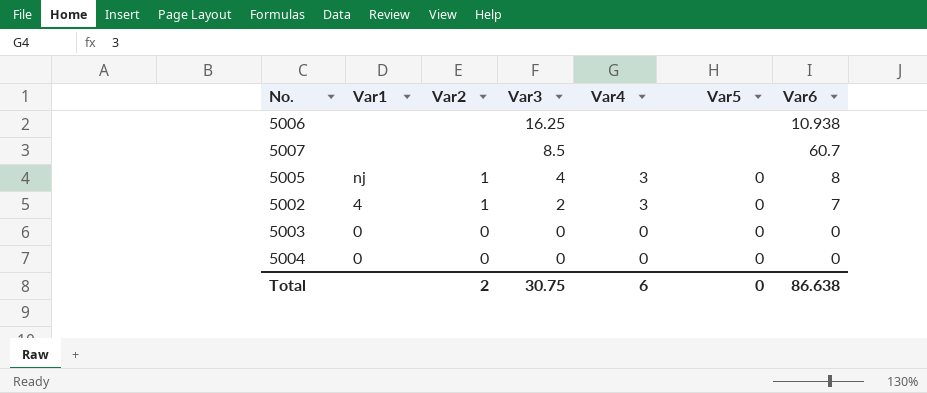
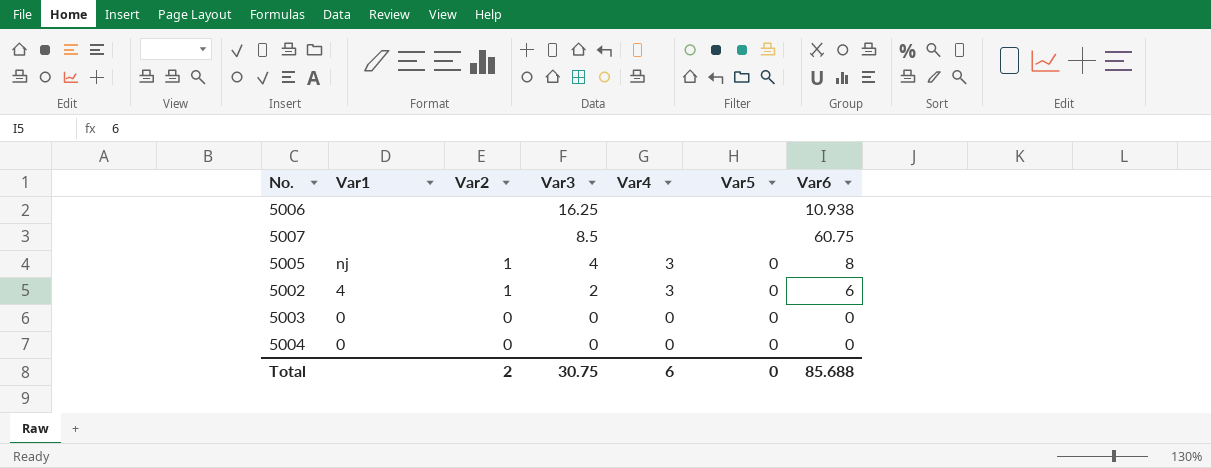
5007 | Var6: 60.7 -> 60.75
5002 | Var6: 7 -> 6
Total | Var6: 86.638 -> 85.688

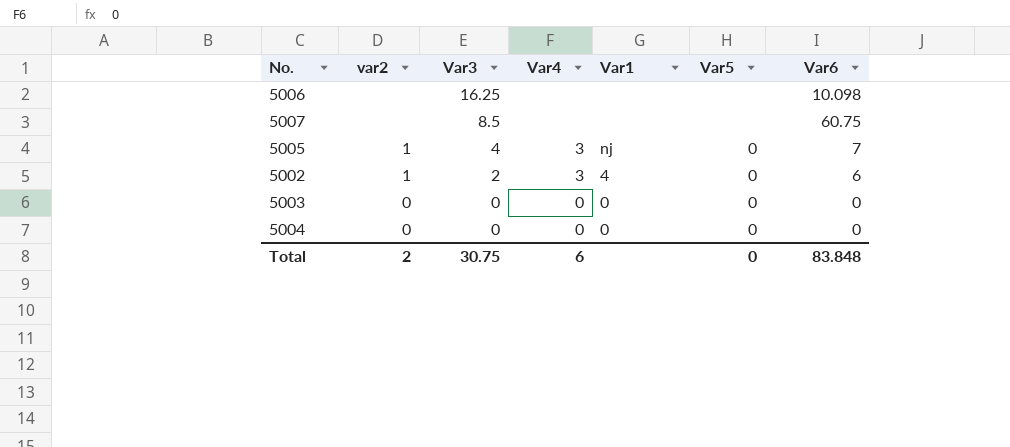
column name: Var2 -> var2
column Var1 | position: 2 -> 5
5006 | Var6: 10.938 -> 10.098
5005 | Var6: 8 -> 7
Total | Var6: 85.688 -> 83.848

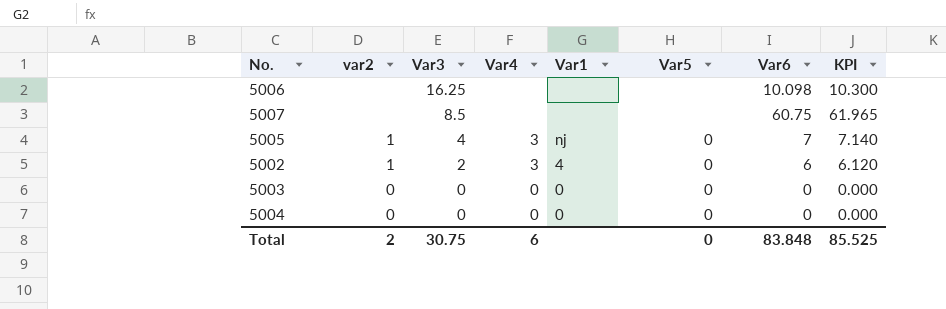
column KPI | formula: none -> [Var6] * 1.02

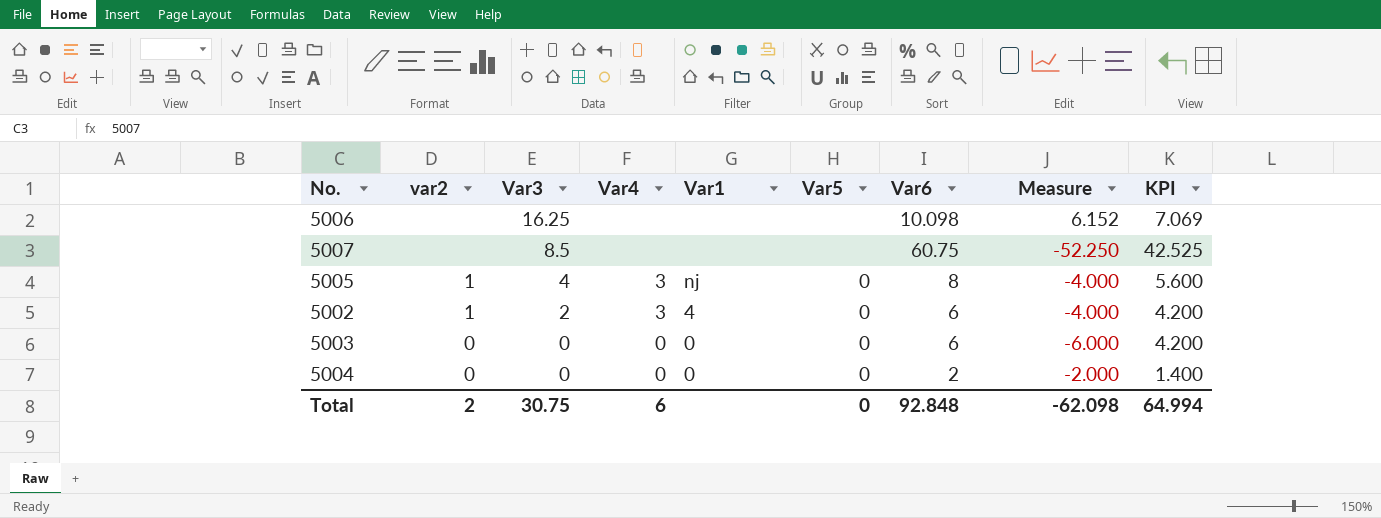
column Measure | formula: none -> [Var3] - [Var6]
column KPI | formula: [Var6] * 1.02 -> [Var6] * 0.7
5005 | Var6: 7 -> 8
5003 | Var6: 0 -> 6
5004 | Var6: 0 -> 2
Total | Var6: 83.848 -> 92.848
Total | KPI: 85.525 -> 64.994

